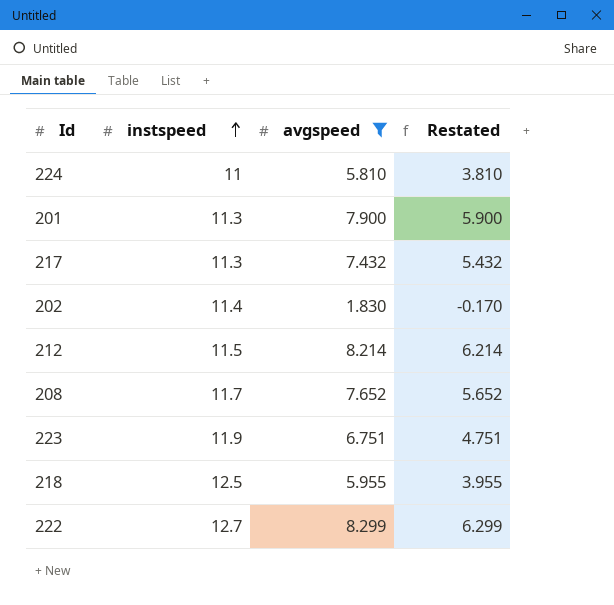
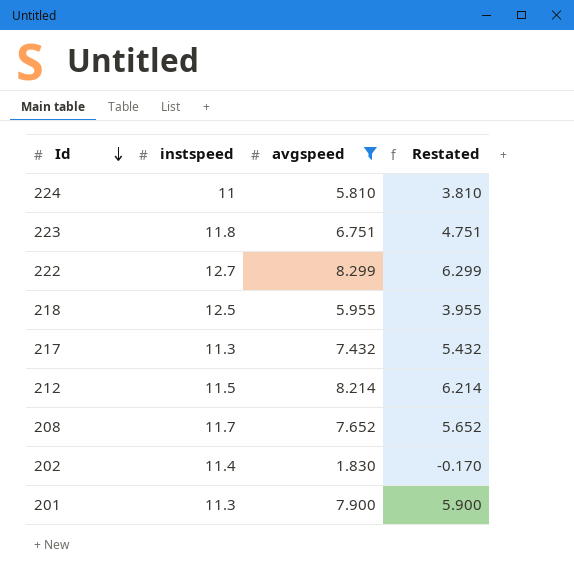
row order: instspeed ascending -> Id descending
223 | instspeed: 11.9 -> 11.8

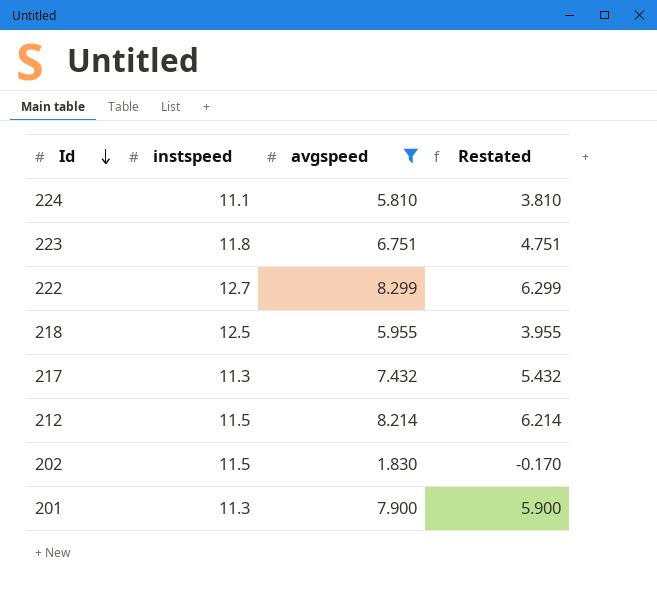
row 208: 11.7 | 7.652 | 5.652 -> none
224 | instspeed: 11 -> 11.1
202 | instspeed: 11.4 -> 11.5

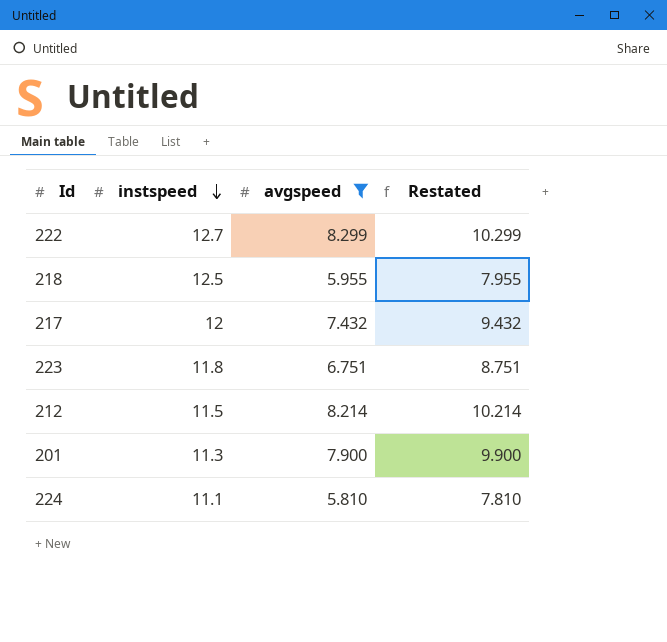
row order: Id descending -> instspeed descending
column Restated | formula: [avgspeed] - 2 -> [avgspeed] + 2
row 202: 11.5 | 1.830 | -0.170 -> none
217 | instspeed: 11.3 -> 12

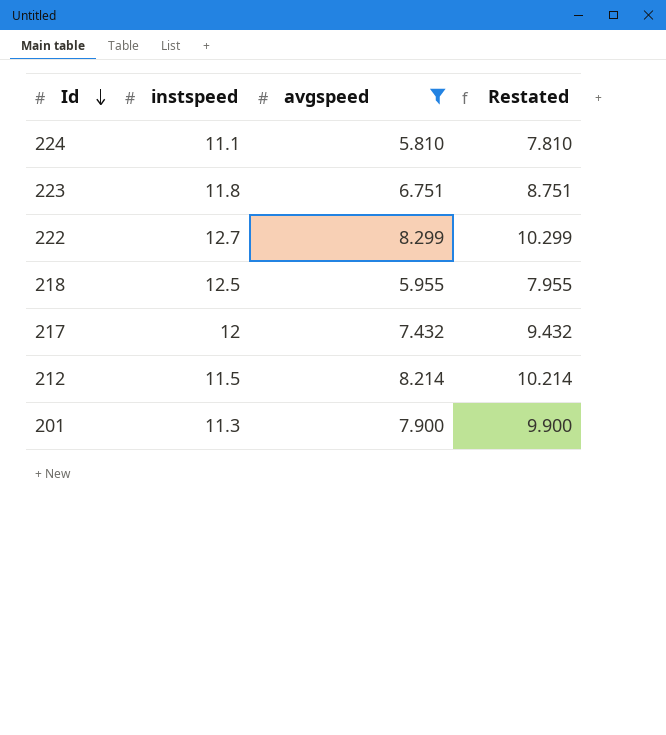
row order: instspeed descending -> Id descending

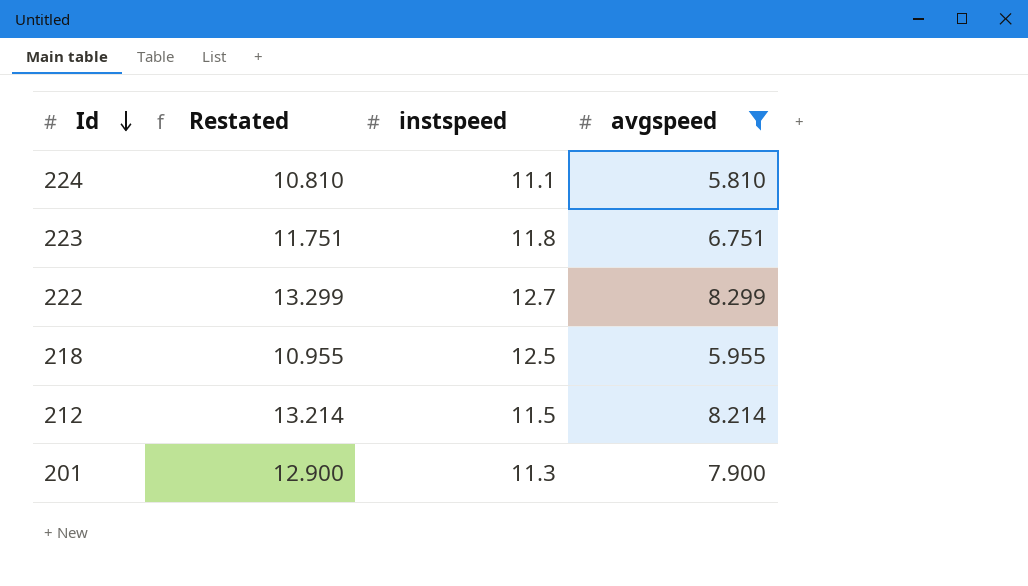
column Restated | formula: [avgspeed] + 2 -> [avgspeed] + 5
column Restated | position: 4 -> 2
row 217: 12 | 7.432 | 9.432 -> none

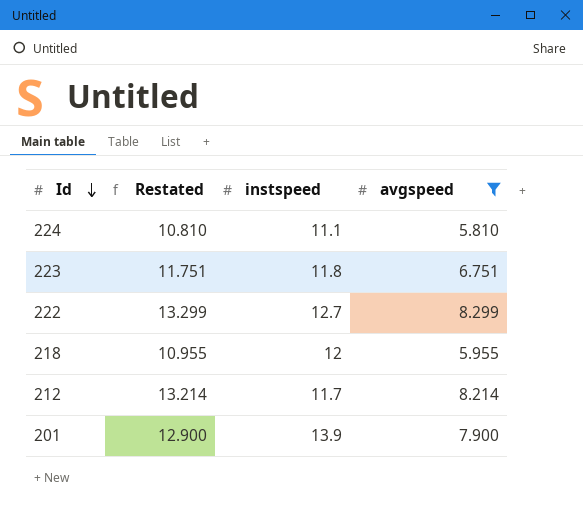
218 | instspeed: 12.5 -> 12
212 | instspeed: 11.5 -> 11.7
201 | instspeed: 11.3 -> 13.9

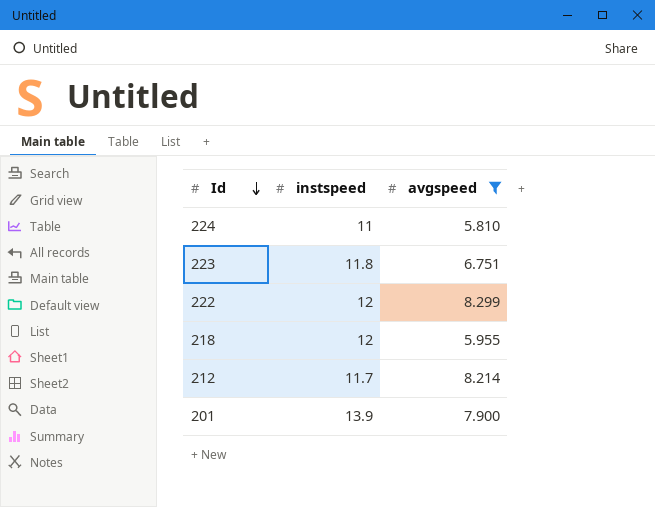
column Restated | formula: [avgspeed] + 5 -> none
224 | instspeed: 11.1 -> 11
222 | instspeed: 12.7 -> 12

